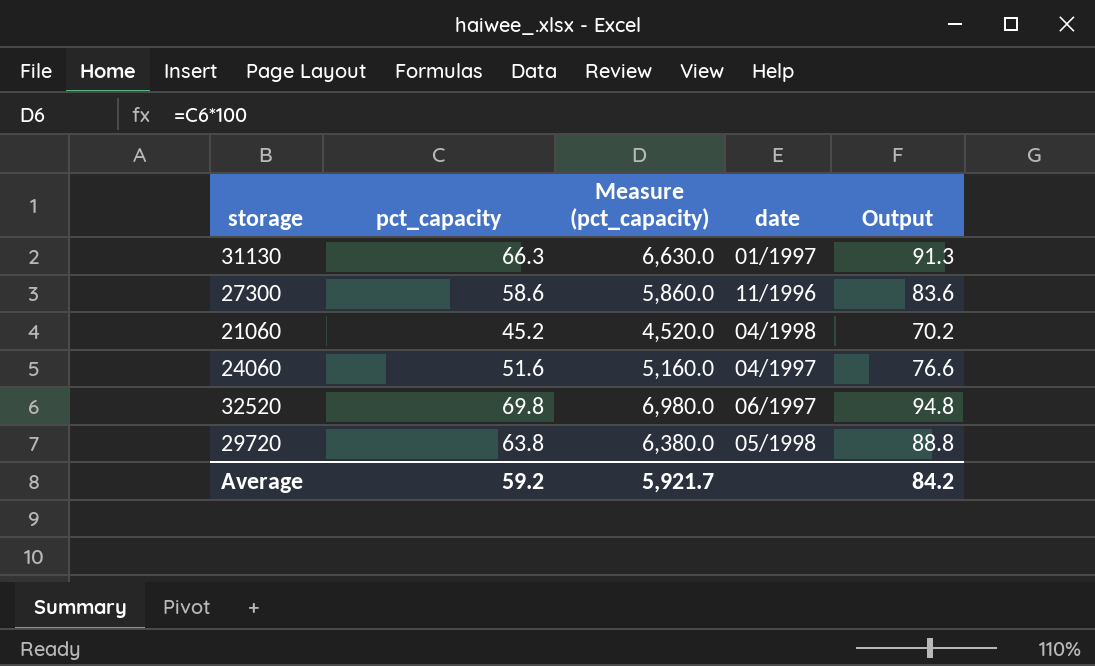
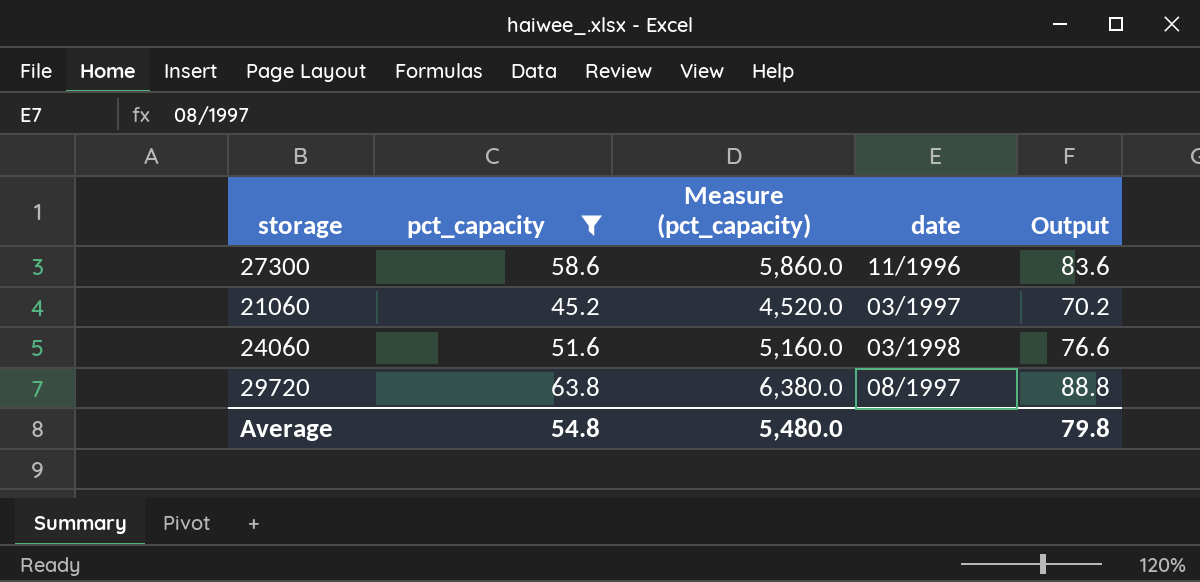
filter: none -> pct_capacity <= 63.8
21060 | date: 04/1998 -> 03/1997
24060 | date: 04/1997 -> 03/1998
29720 | date: 05/1998 -> 08/1997
Average | pct_capacity: 59.2 -> 54.8
Average | Measure (pct_capacity): 5,921.7 -> 5,480.0
Average | Output: 84.2 -> 79.8

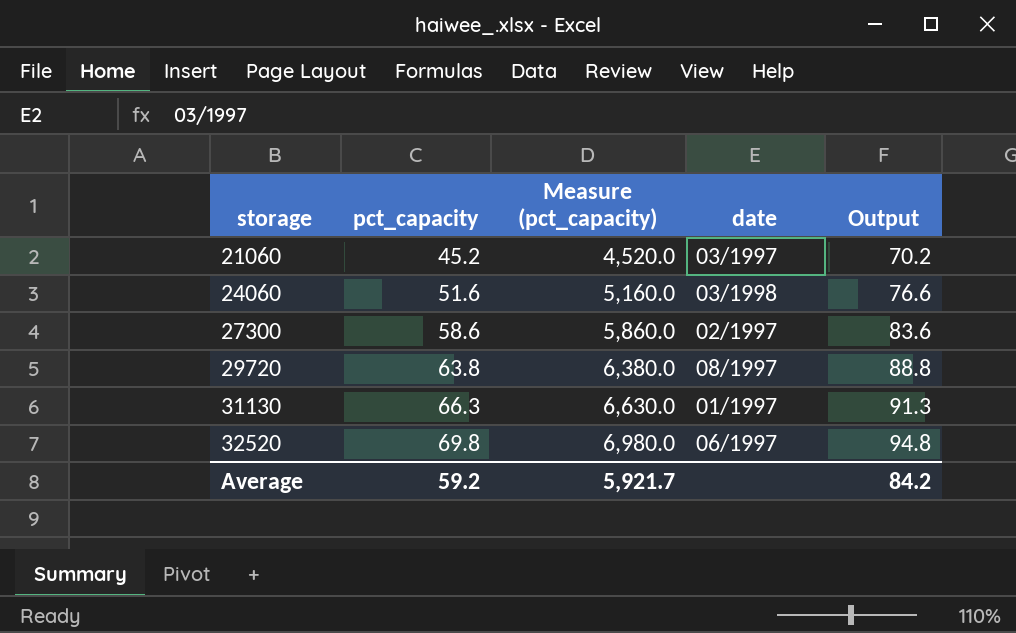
filter: pct_capacity <= 63.8 -> none
row order: none -> storage ascending
27300 | date: 11/1996 -> 02/1997
Average | pct_capacity: 54.8 -> 59.2
Average | Measure (pct_capacity): 5,480.0 -> 5,921.7
Average | Output: 79.8 -> 84.2

